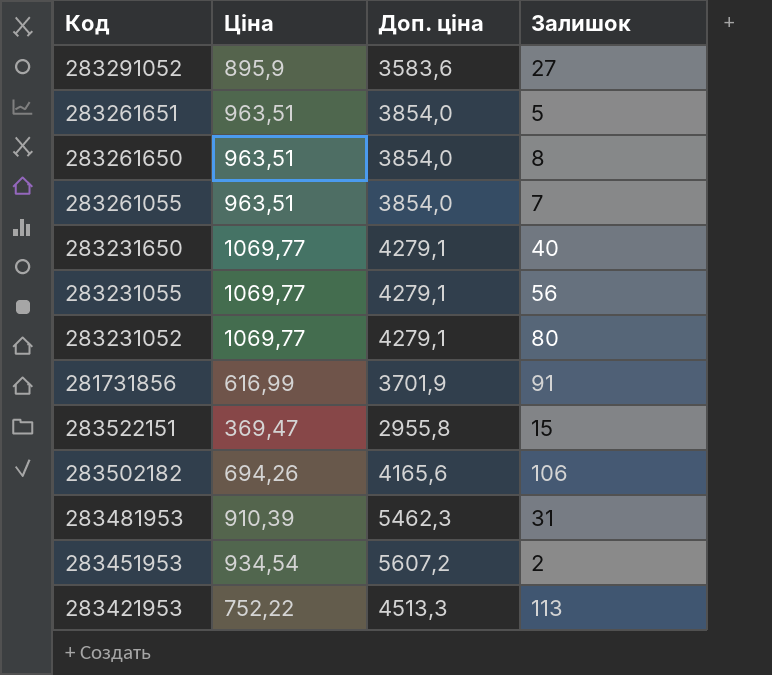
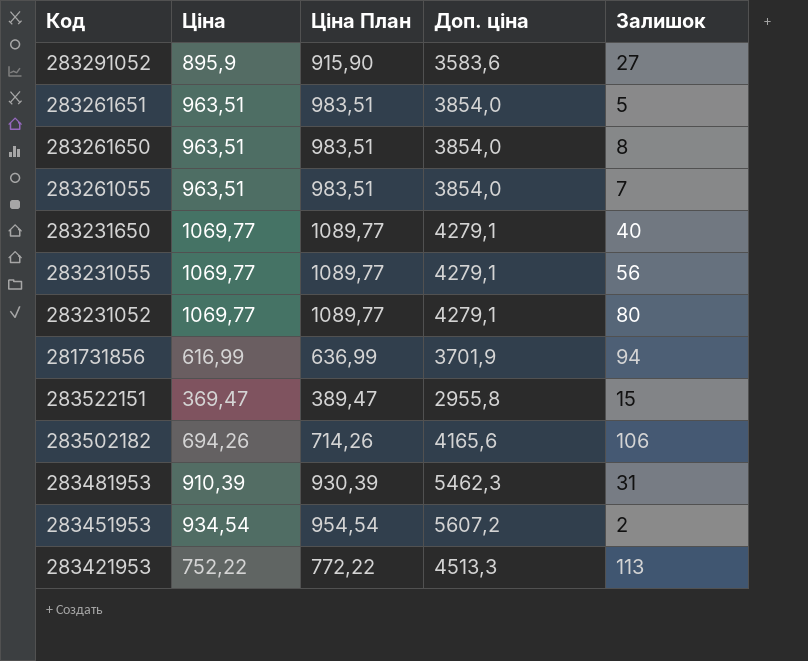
column Ціна План | formula: none -> [Ціна] + 20
281731856 | Залишок: 91 -> 94

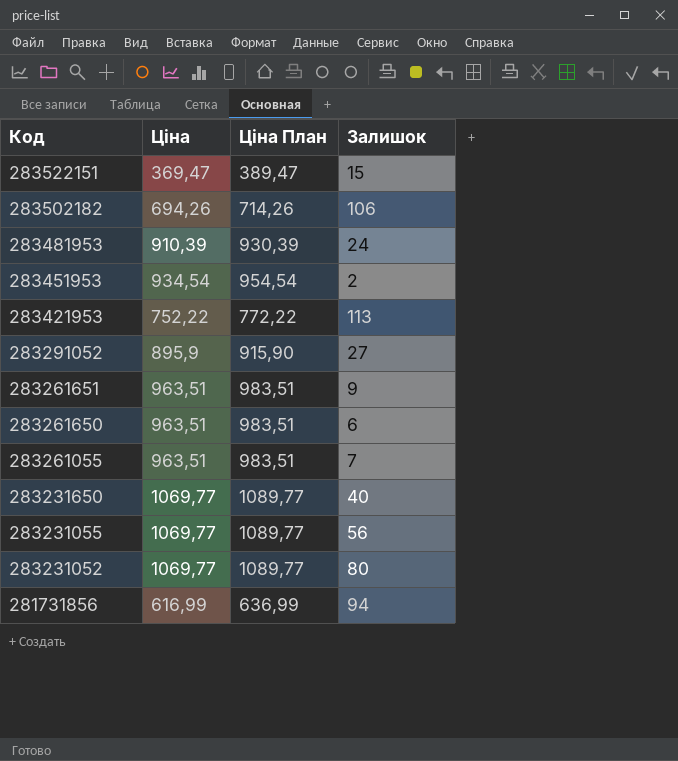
row order: none -> Код descending
column Доп. ціна | position: 4 -> none
283481953 | Залишок: 31 -> 24
283261651 | Залишок: 5 -> 9
283261650 | Залишок: 8 -> 6

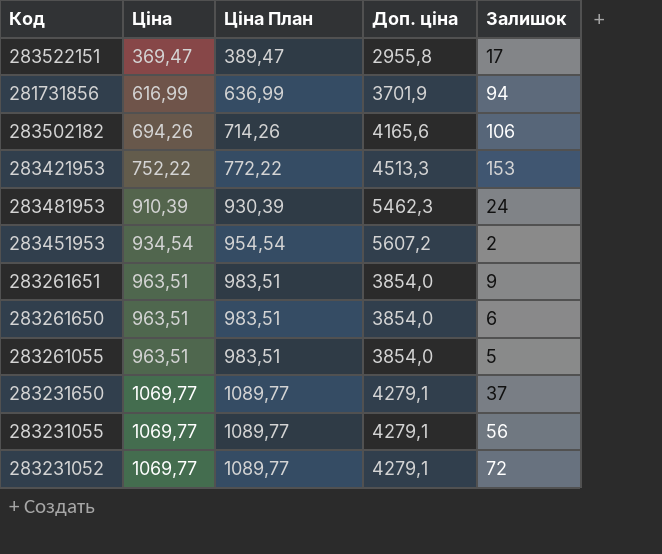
row order: Код descending -> Ціна ascending
column Доп. ціна | position: none -> 4
row 283291052: 895,9 | 915,90 | 27 -> none
283522151 | Залишок: 15 -> 17
283421953 | Залишок: 113 -> 153
283261055 | Залишок: 7 -> 5
283231650 | Залишок: 40 -> 37
283231052 | Залишок: 80 -> 72

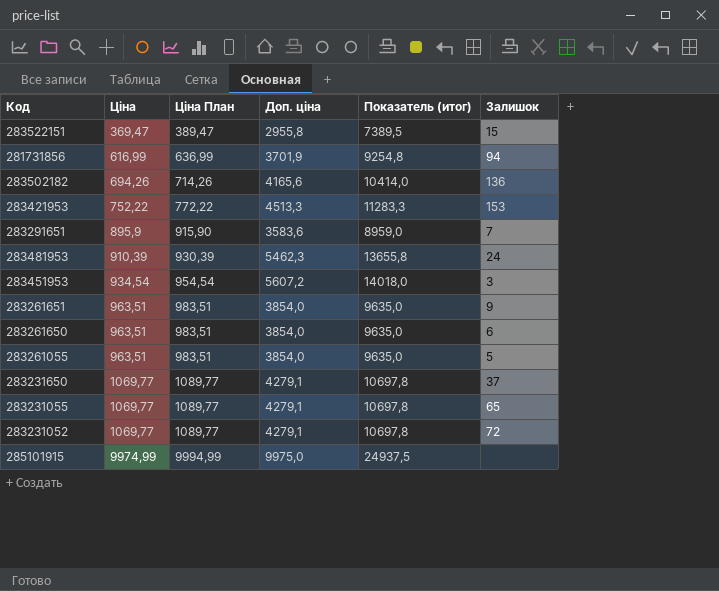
column Показатель (итог) | formula: none -> [Доп. ціна] * 2,5
283522151 | Залишок: 17 -> 15
283502182 | Залишок: 106 -> 136
row 283291651: none -> 895,9 | 915,90 | 3583,6 | 8959,0 | 7
283451953 | Залишок: 2 -> 3
283231055 | Залишок: 56 -> 65
row 285101915: none -> 9974,99 | 9994,99 | 9975,0 | 24937,5 | none

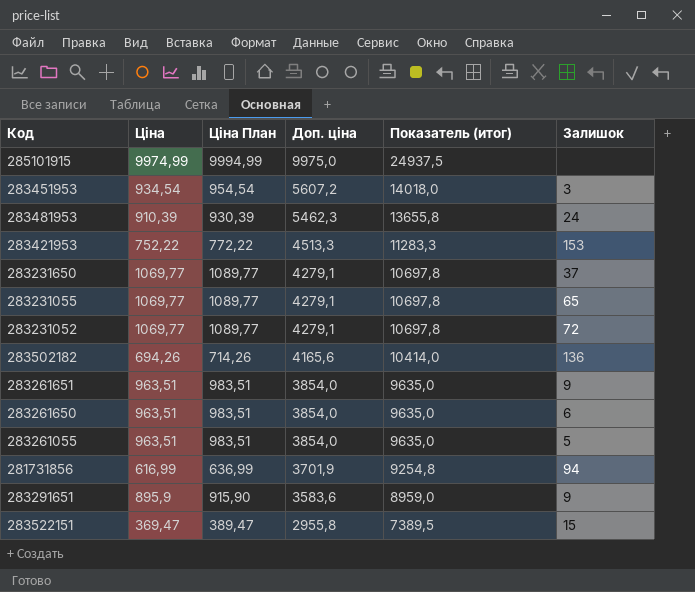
row order: Ціна ascending -> Доп. ціна descending
283291651 | Залишок: 7 -> 9

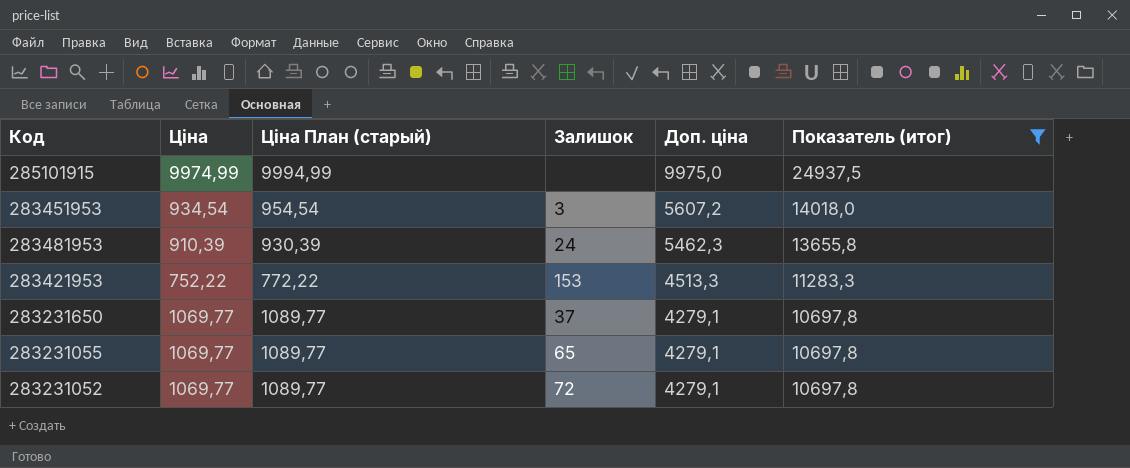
filter: none -> Показатель (итог) >= 10697,8
column name: Ціна План -> Ціна План (старый)
column Залишок | position: 6 -> 4

